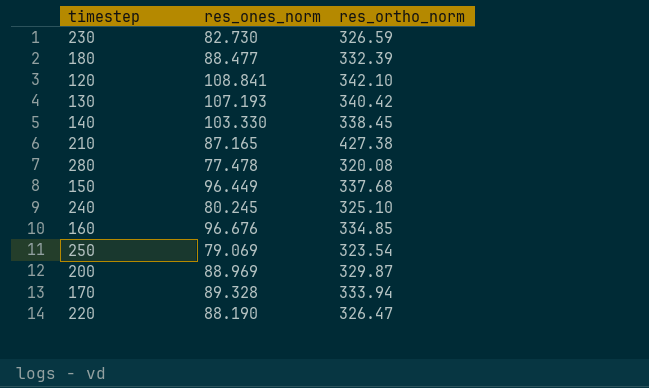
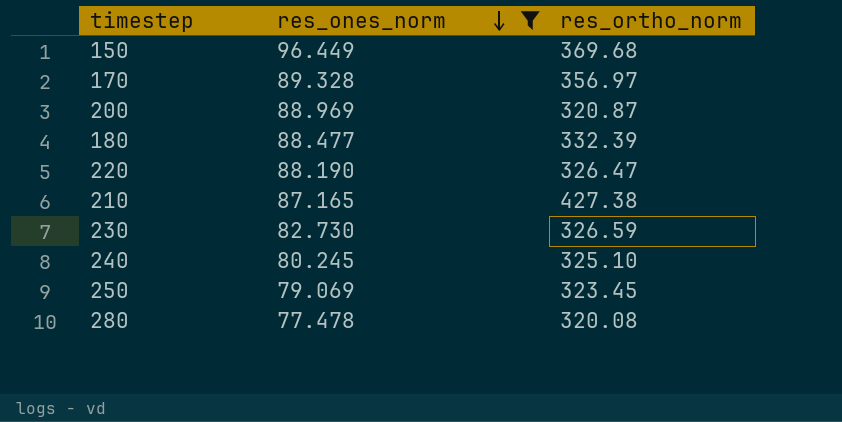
filter: none -> res_ones_norm <= 96.449
row order: none -> res_ones_norm descending
150 | res_ortho_norm: 337.68 -> 369.68
170 | res_ortho_norm: 333.94 -> 356.97
200 | res_ortho_norm: 329.87 -> 320.87
250 | res_ortho_norm: 323.54 -> 323.45

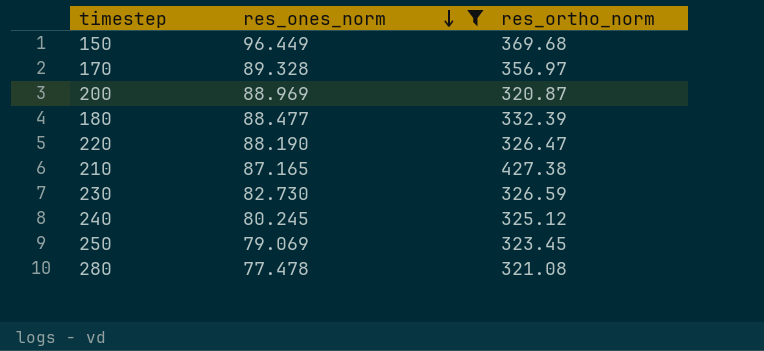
240 | res_ortho_norm: 325.10 -> 325.12
280 | res_ortho_norm: 320.08 -> 321.08

